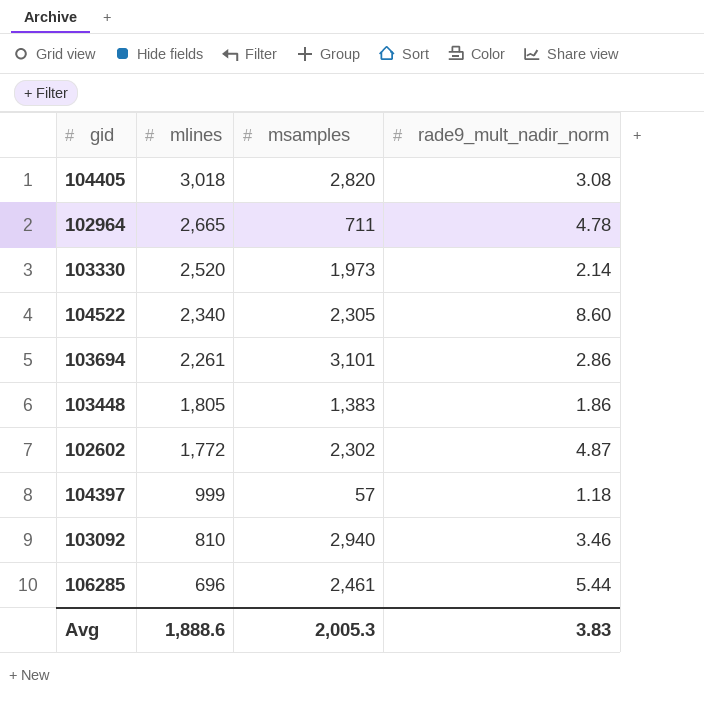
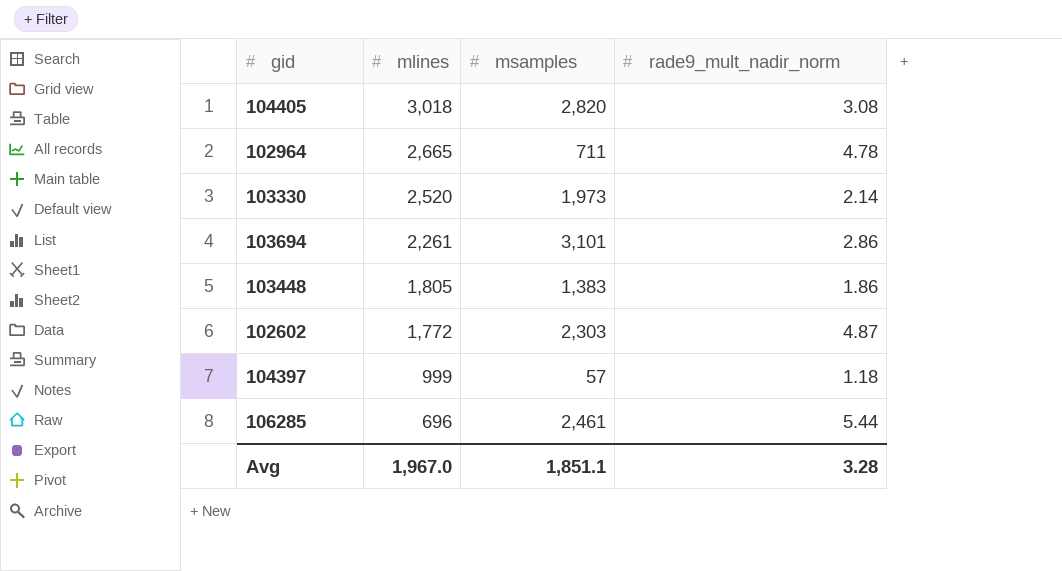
row 104522: 2,340 | 2,305 | 8.60 -> none
row 103092: 810 | 2,940 | 3.46 -> none
102602 | msamples: 2,302 -> 2,303
Avg | mlines: 1,888.6 -> 1,967.0
Avg | msamples: 2,005.3 -> 1,851.1
Avg | rade9_mult_nadir_norm: 3.83 -> 3.28

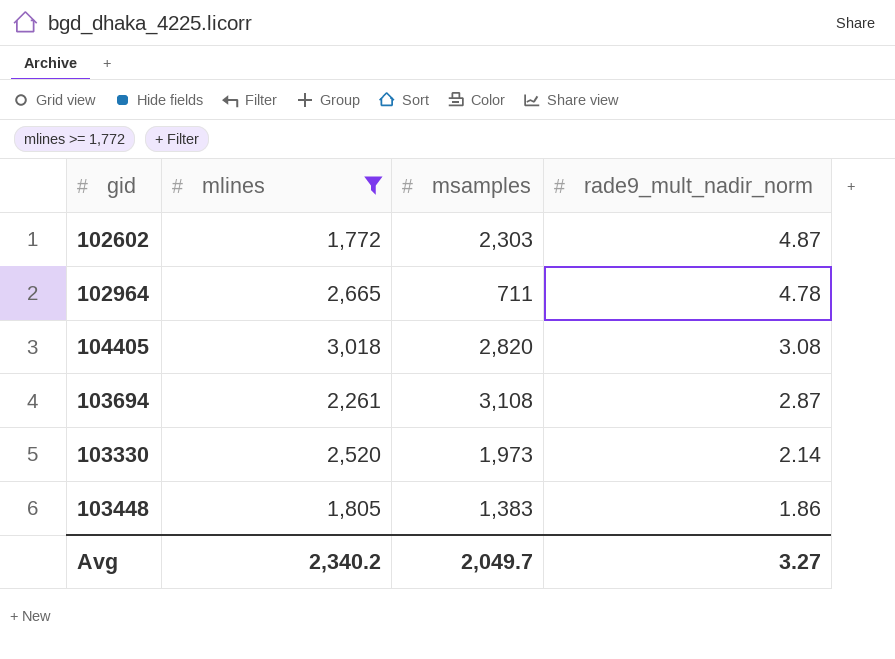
filter: none -> mlines >= 1,772
row order: mlines descending -> rade9_mult_nadir_norm descending
103694 | msamples: 3,101 -> 3,108
103694 | rade9_mult_nadir_norm: 2.86 -> 2.87
Avg | mlines: 1,967.0 -> 2,340.2
Avg | msamples: 1,851.1 -> 2,049.7
Avg | rade9_mult_nadir_norm: 3.28 -> 3.27

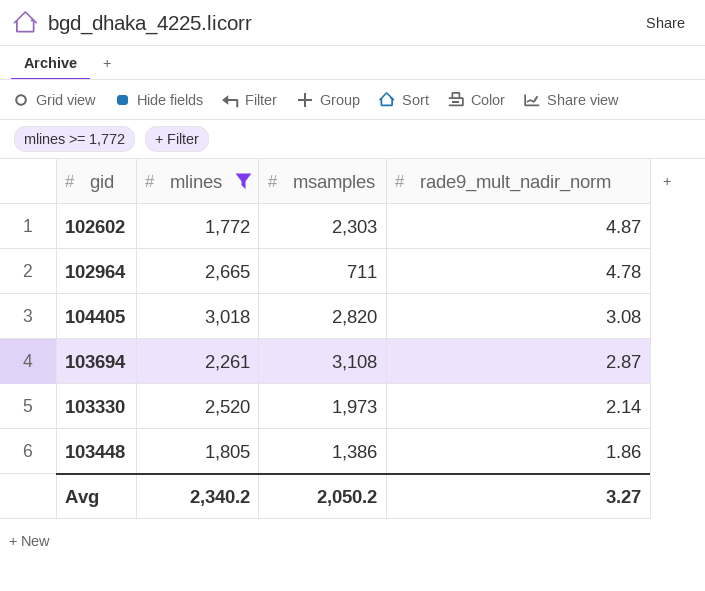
103448 | msamples: 1,383 -> 1,386
Avg | msamples: 2,049.7 -> 2,050.2

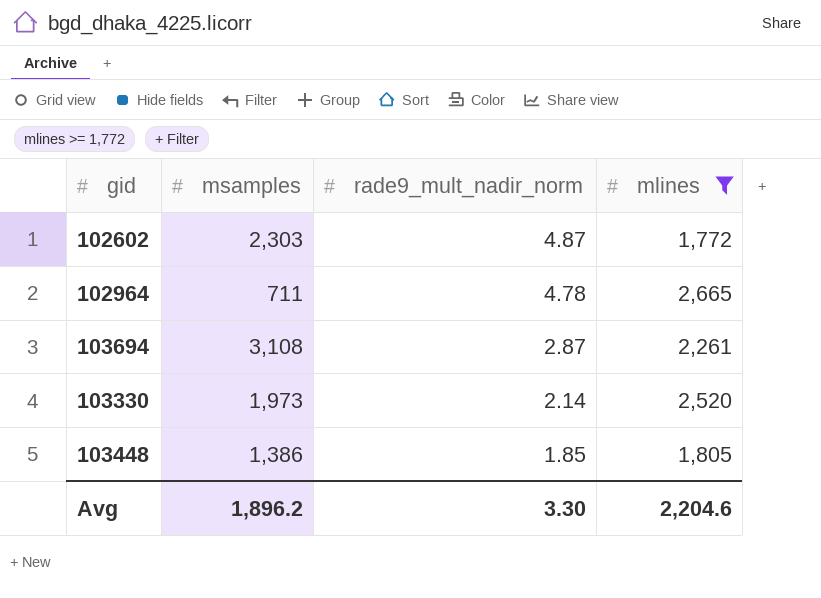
column mlines | position: 2 -> 4
row 104405: 3,018 | 2,820 | 3.08 -> none
103448 | rade9_mult_nadir_norm: 1.86 -> 1.85
Avg | msamples: 2,050.2 -> 1,896.2
Avg | rade9_mult_nadir_norm: 3.27 -> 3.30
Avg | mlines: 2,340.2 -> 2,204.6

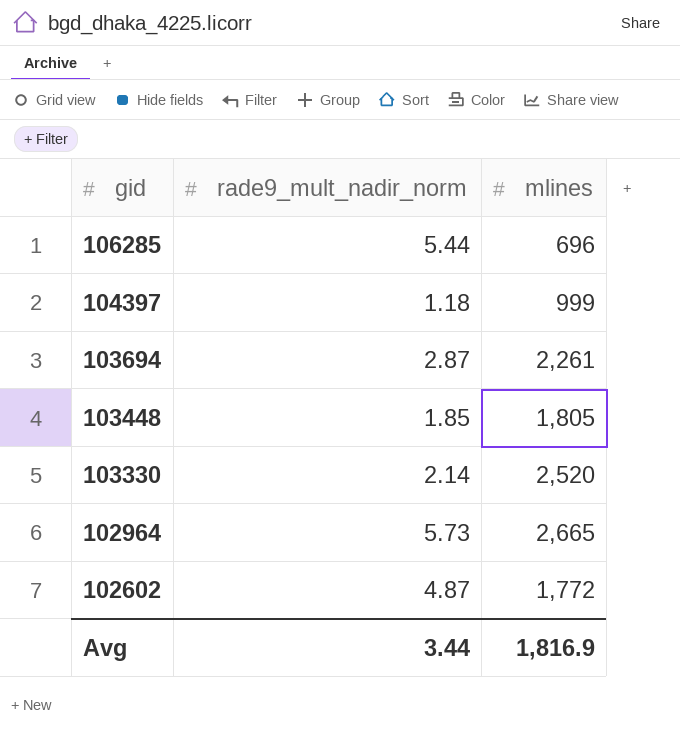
filter: mlines >= 1,772 -> none
row order: rade9_mult_nadir_norm descending -> gid descending
column msamples | position: 2 -> none
102964 | rade9_mult_nadir_norm: 4.78 -> 5.73
Avg | rade9_mult_nadir_norm: 3.30 -> 3.44
Avg | mlines: 2,204.6 -> 1,816.9

